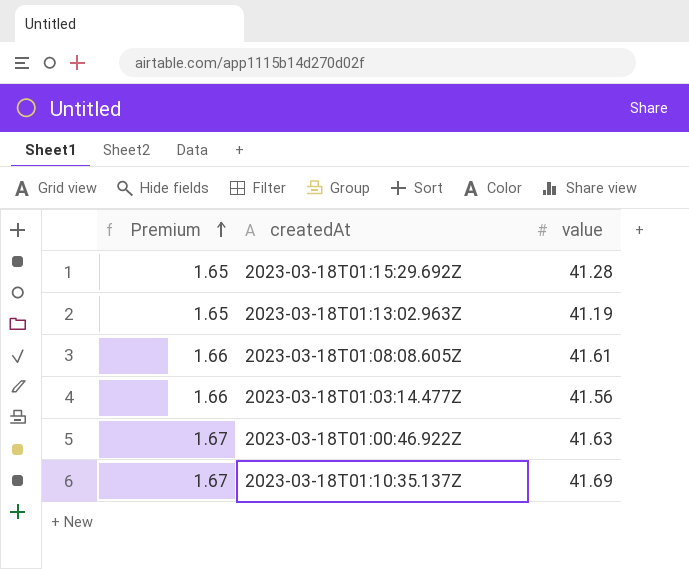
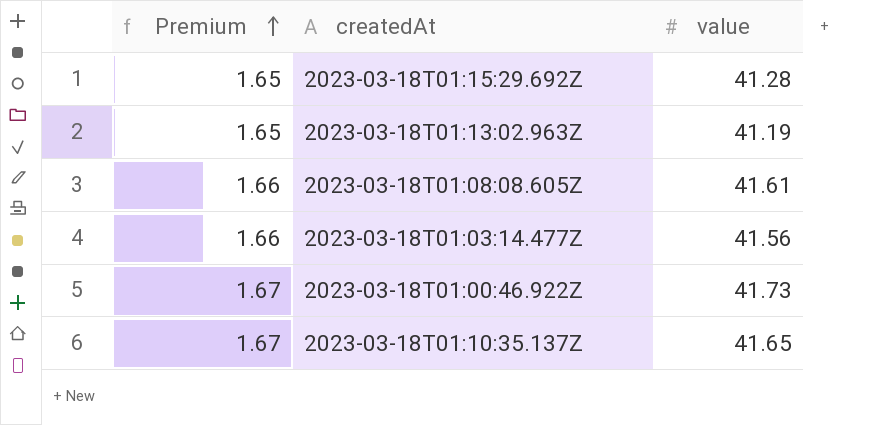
2023-03-18T01:00:46.922Z | value: 41.63 -> 41.73
2023-03-18T01:10:35.137Z | value: 41.69 -> 41.65

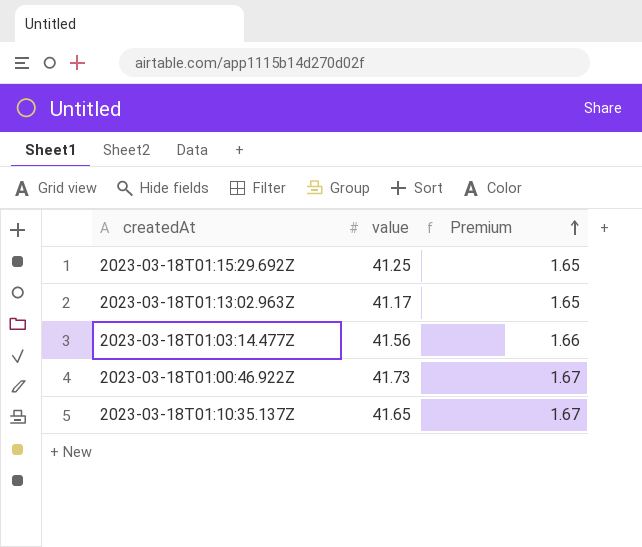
column Premium | position: 1 -> 3
row 2023-03-18T01:08:08.605Z: 1.66 | 41.61 -> none
2023-03-18T01:15:29.692Z | value: 41.28 -> 41.25
2023-03-18T01:13:02.963Z | value: 41.19 -> 41.17

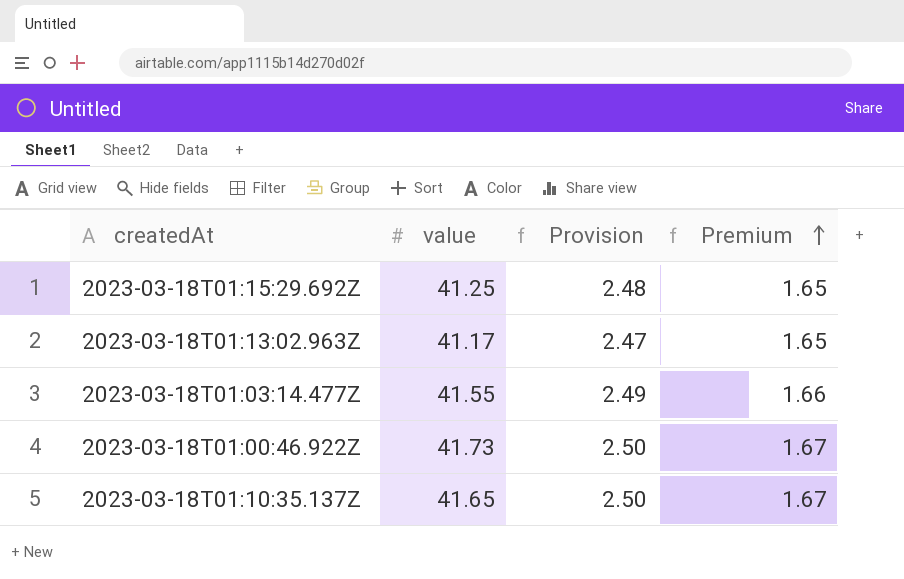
column Provision | formula: none -> [value] * 0.06
2023-03-18T01:03:14.477Z | value: 41.56 -> 41.55

